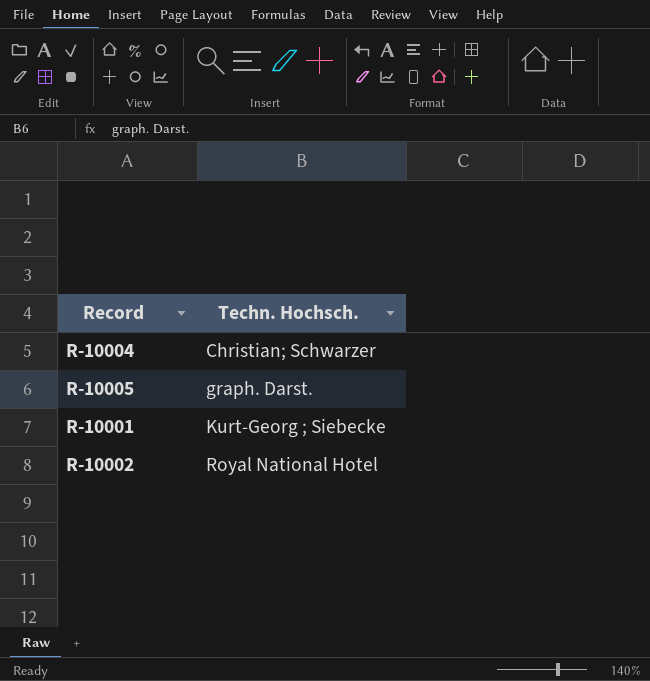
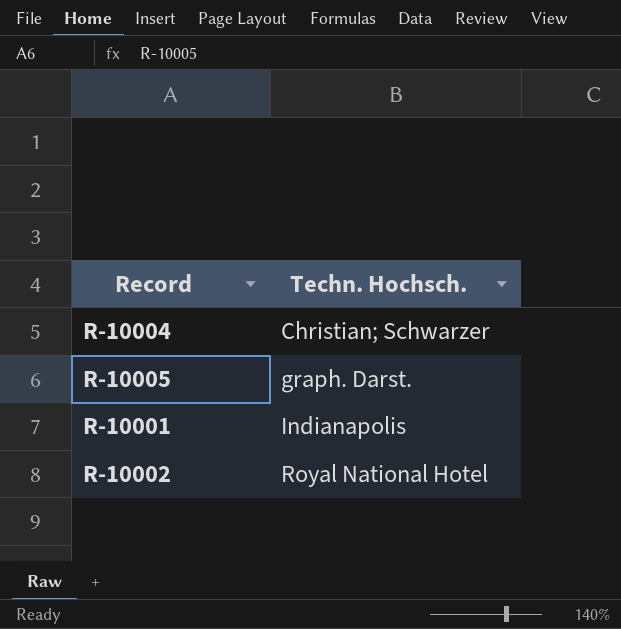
R-10001 | Techn. Hochsch.: Kurt-Georg ; Siebecke -> Indianapolis

